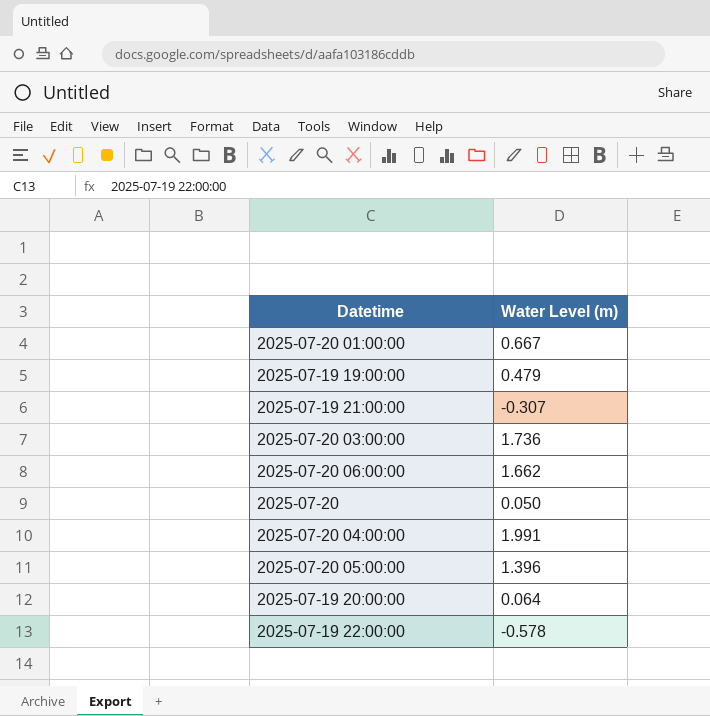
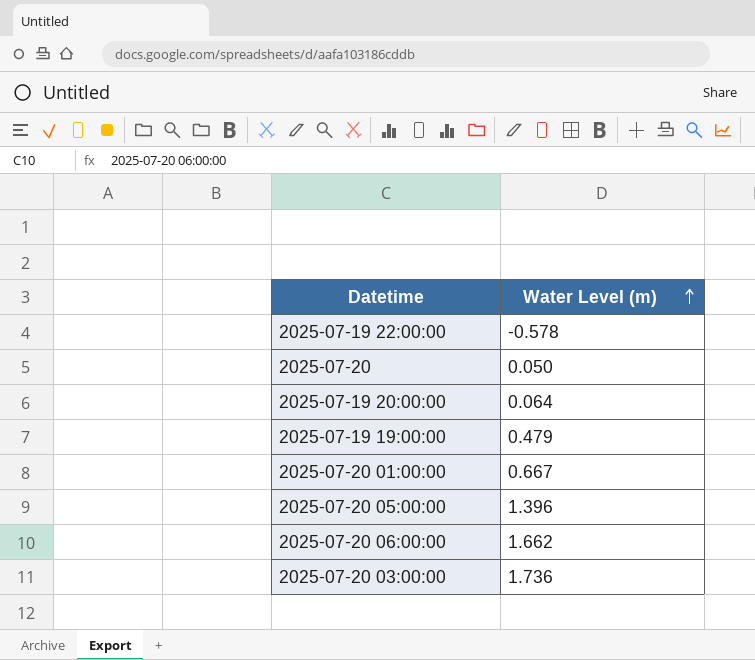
row order: none -> Water Level (m) ascending
row 2025-07-19 21:00:00: -0.307 -> none
row 2025-07-20 04:00:00: 1.991 -> none

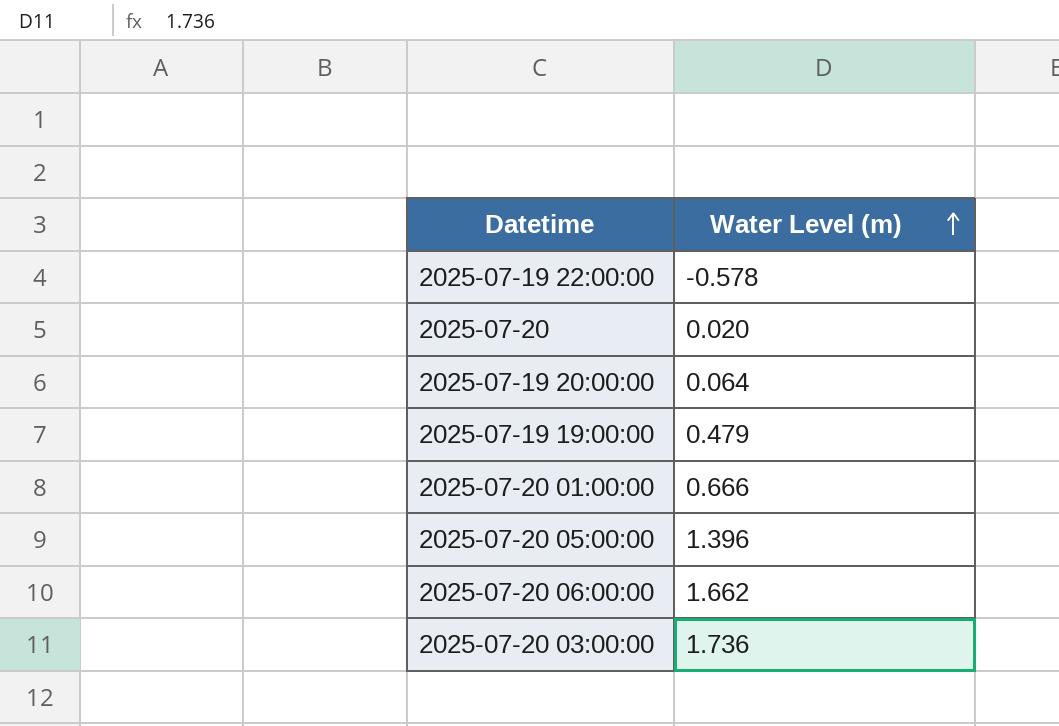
2025-07-20 | Water Level (m): 0.050 -> 0.020
2025-07-20 01:00:00 | Water Level (m): 0.667 -> 0.666

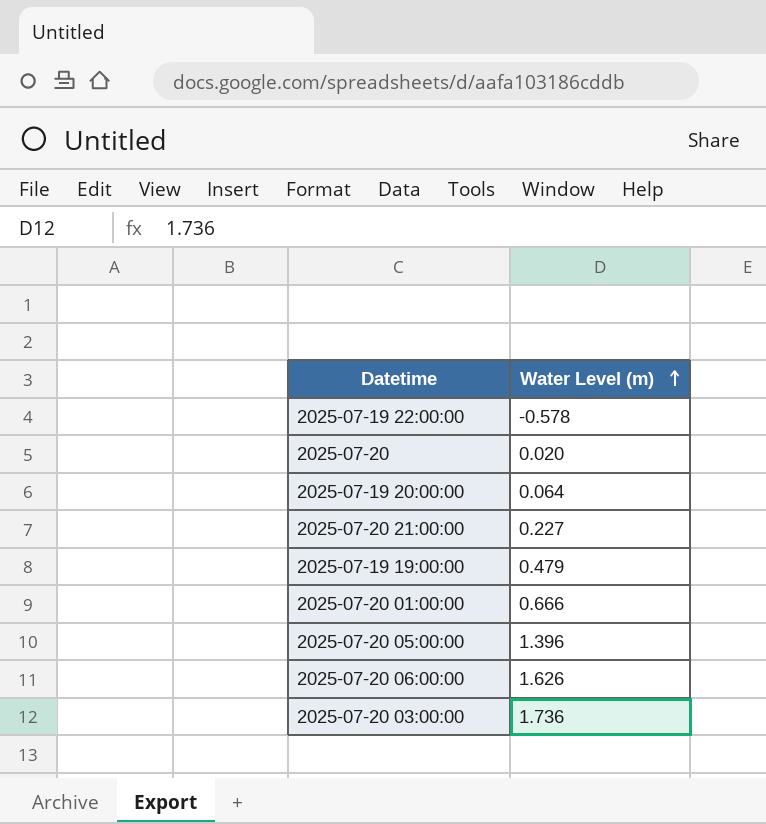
row 2025-07-20 21:00:00: none -> 0.227
2025-07-20 06:00:00 | Water Level (m): 1.662 -> 1.626

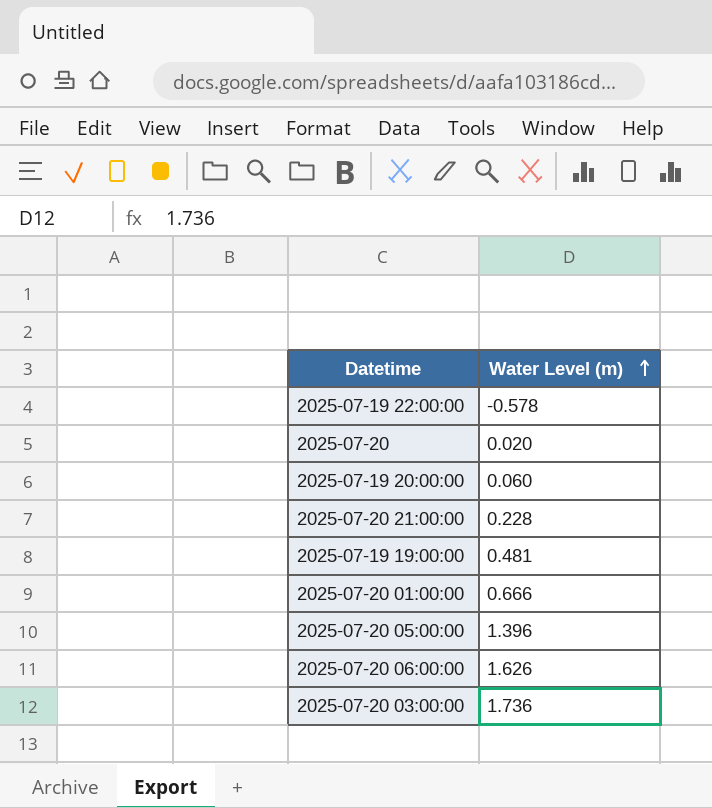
2025-07-19 20:00:00 | Water Level (m): 0.064 -> 0.060
2025-07-20 21:00:00 | Water Level (m): 0.227 -> 0.228
2025-07-19 19:00:00 | Water Level (m): 0.479 -> 0.481

